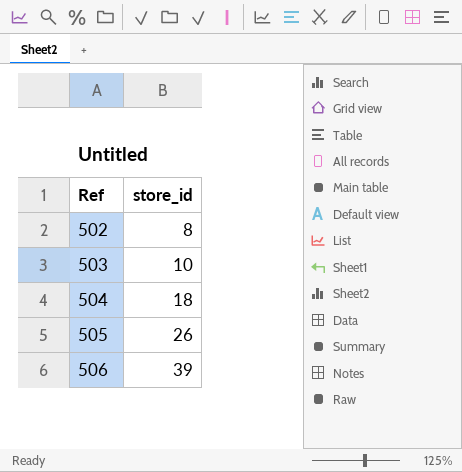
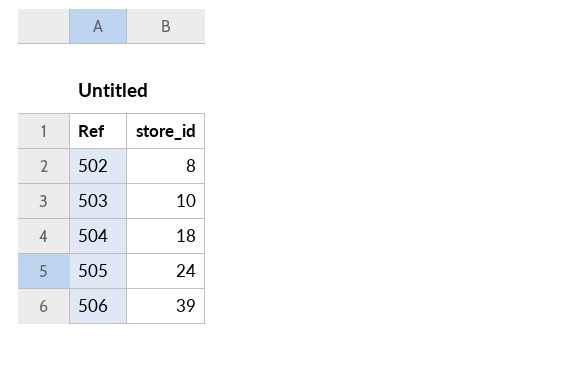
505 | store_id: 26 -> 24

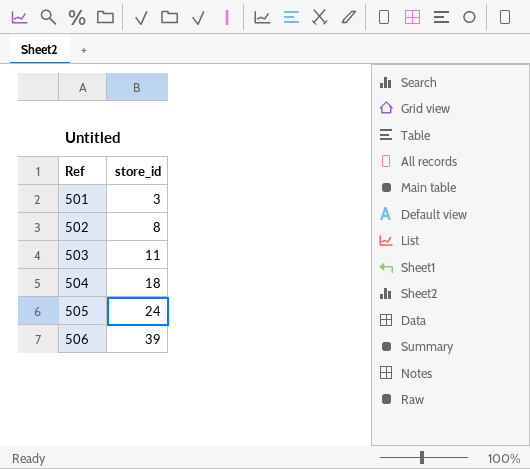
row 501: none -> 3
503 | store_id: 10 -> 11

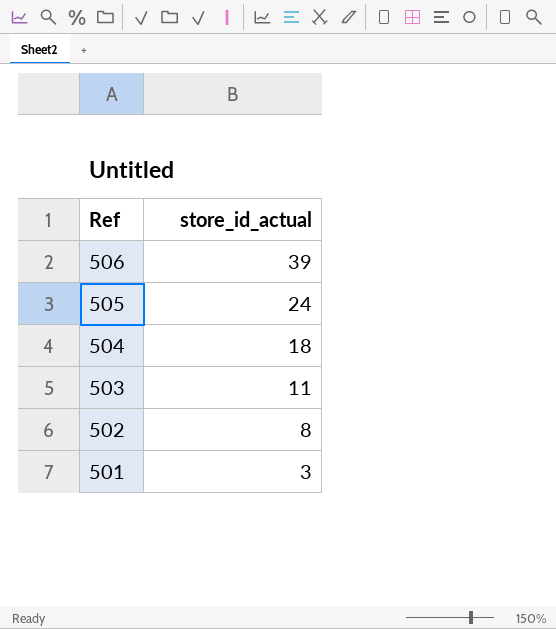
row order: Ref ascending -> Ref descending
column name: store_id -> store_id_actual

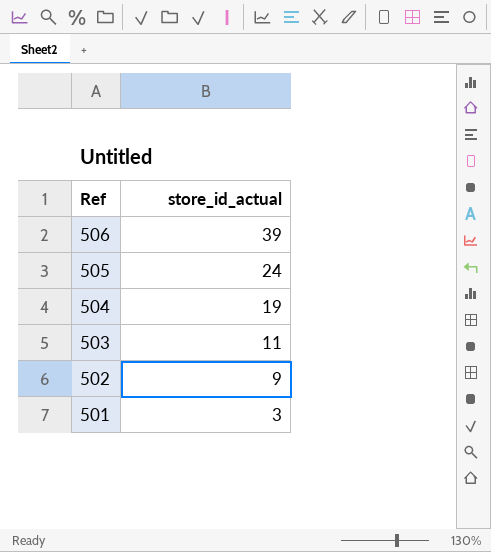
504 | store_id_actual: 18 -> 19
502 | store_id_actual: 8 -> 9

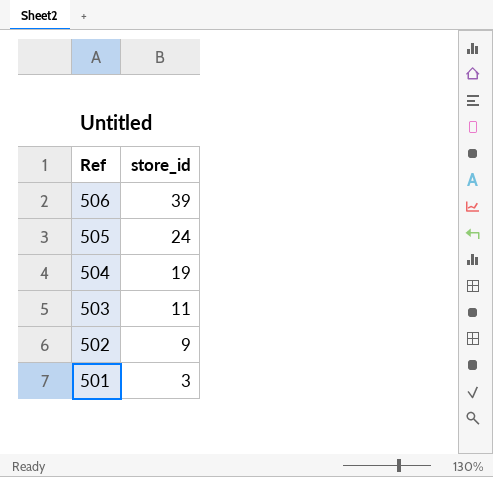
column name: store_id_actual -> store_id

